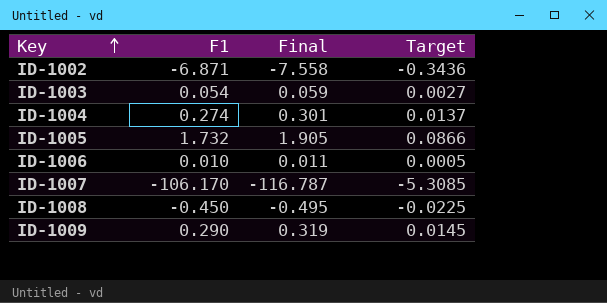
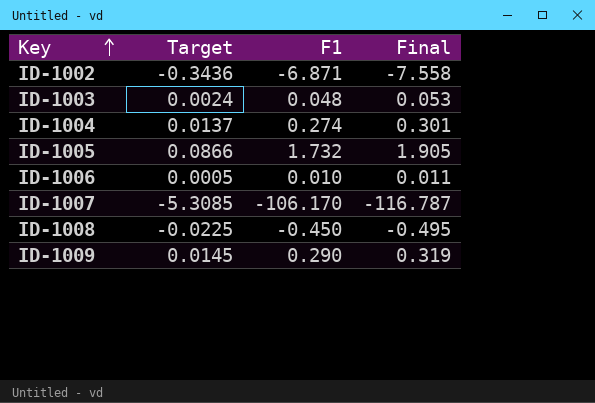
column Target | position: 4 -> 2
ID-1003 | Target: 0.0027 -> 0.0024
ID-1003 | F1: 0.054 -> 0.048
ID-1003 | Final: 0.059 -> 0.053

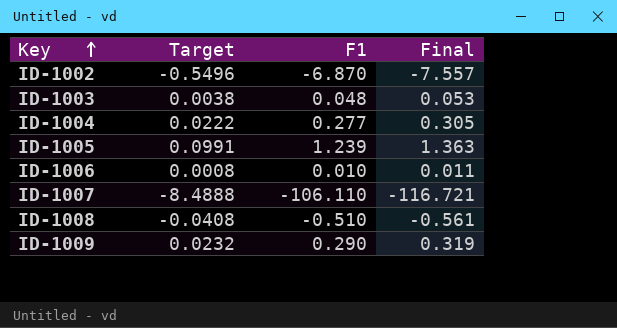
column Target | formula: [F1] * 0.05 -> [F1] * 0.08
ID-1002 | F1: -6.871 -> -6.870
ID-1002 | Final: -7.558 -> -7.557
ID-1004 | F1: 0.274 -> 0.277
ID-1004 | Final: 0.301 -> 0.305
ID-1005 | F1: 1.732 -> 1.239
ID-1005 | Final: 1.905 -> 1.363
ID-1007 | F1: -106.170 -> -106.110
ID-1007 | Final: -116.787 -> -116.721
ID-1008 | F1: -0.450 -> -0.510
ID-1008 | Final: -0.495 -> -0.561

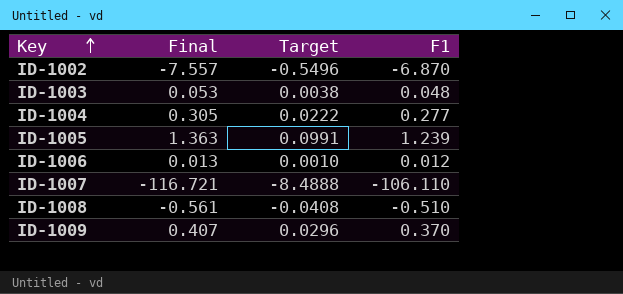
column Final | position: 4 -> 2
ID-1006 | Final: 0.011 -> 0.013
ID-1006 | Target: 0.0008 -> 0.0010
ID-1006 | F1: 0.010 -> 0.012
ID-1009 | Final: 0.319 -> 0.407
ID-1009 | Target: 0.0232 -> 0.0296
ID-1009 | F1: 0.290 -> 0.370

